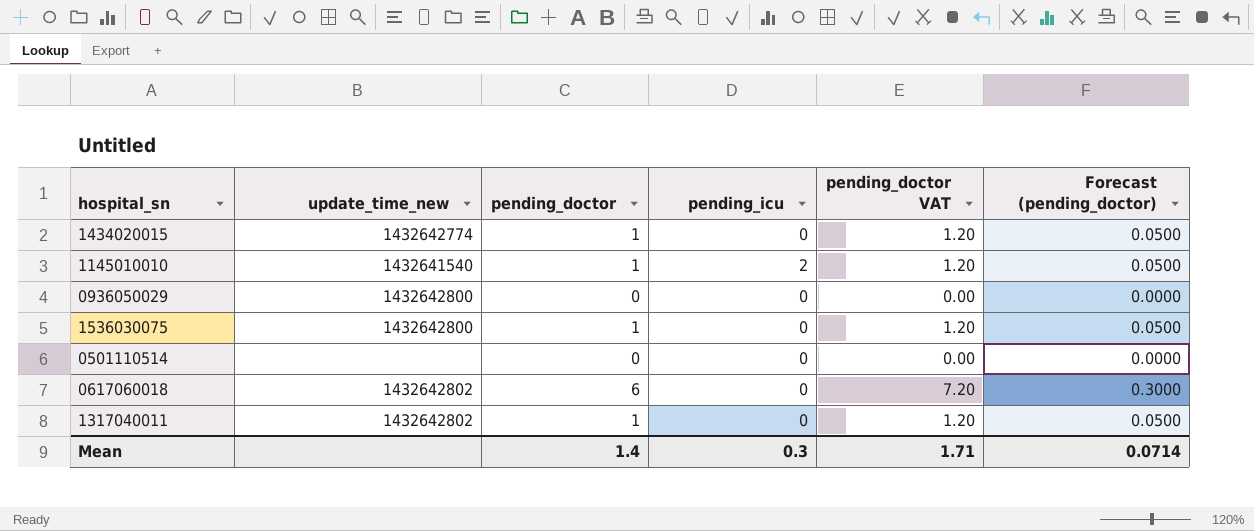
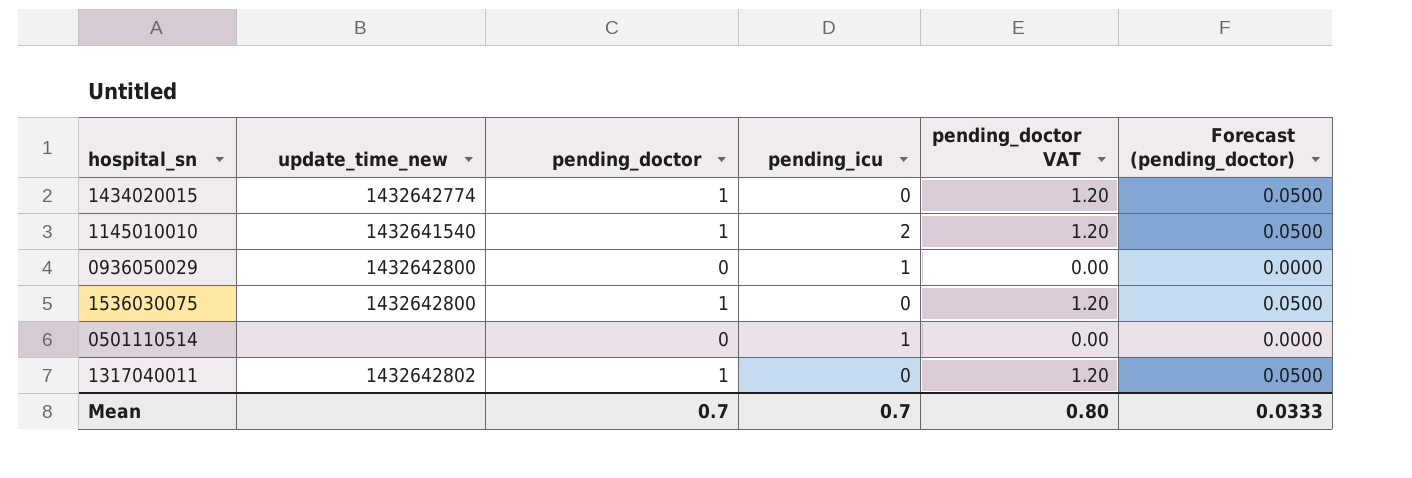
row 0617060018: 1432642802 | 6 | 0 | 7.20 | 0.3000 -> none
0936050029 | pending_icu: 0 -> 1
0501110514 | pending_icu: 0 -> 1
Mean | pending_doctor: 1.4 -> 0.7
Mean | pending_icu: 0.3 -> 0.7
Mean | pending_doctor VAT: 1.71 -> 0.80
Mean | Forecast (pending_doctor): 0.0714 -> 0.0333

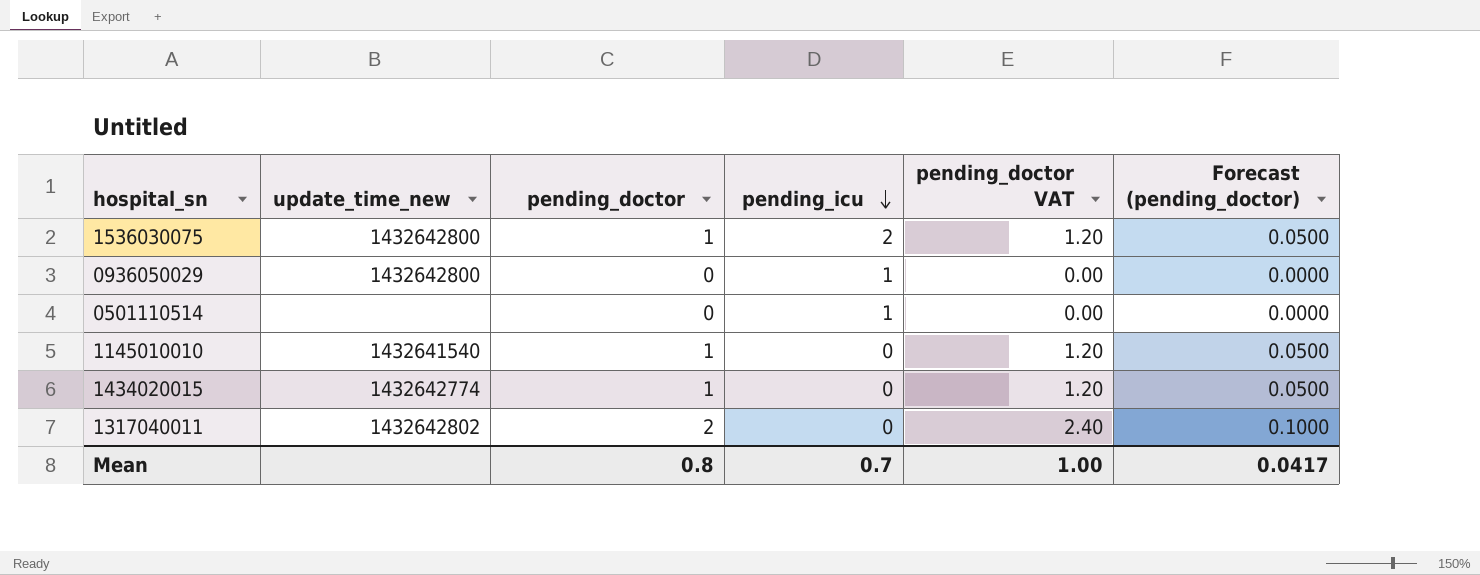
row order: none -> pending_icu descending
1536030075 | pending_icu: 0 -> 2
1145010010 | pending_icu: 2 -> 0
1317040011 | pending_doctor: 1 -> 2
1317040011 | pending_doctor VAT: 1.20 -> 2.40
1317040011 | Forecast (pending_doctor): 0.0500 -> 0.1000
Mean | pending_doctor: 0.7 -> 0.8
Mean | pending_doctor VAT: 0.80 -> 1.00
Mean | Forecast (pending_doctor): 0.0333 -> 0.0417

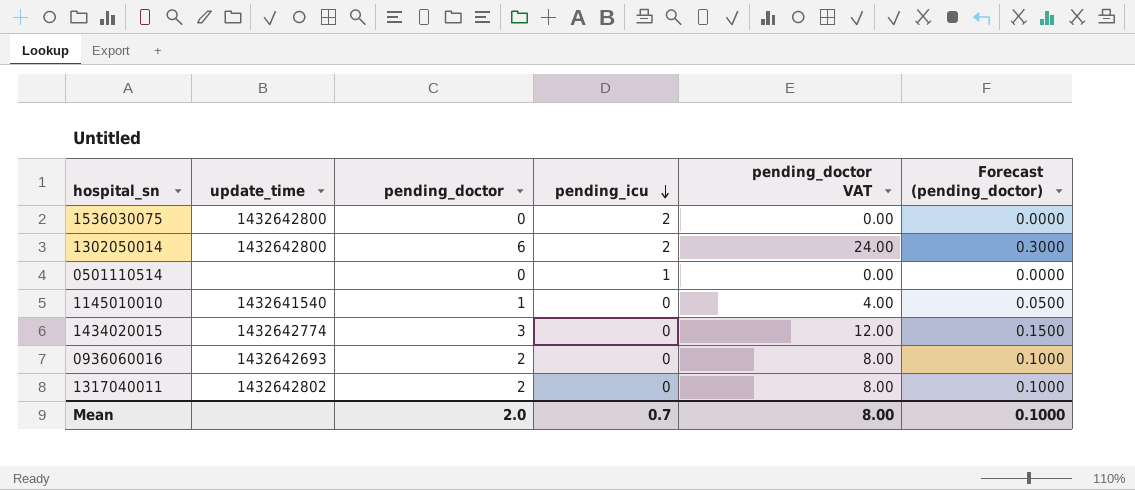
column name: update_time_new -> update_time
column pending_doctor VAT | formula: [pending_doctor] * 1.2 -> [pending_doctor] * 4
row 0936050029: 1432642800 | 0 | 1 | 0.00 | 0.0000 -> none
1536030075 | pending_doctor: 1 -> 0
1536030075 | Forecast (pending_doctor): 0.0500 -> 0.0000
row 1302050014: none -> 1432642800 | 6 | 2 | 24.00 | 0.3000
1434020015 | pending_doctor: 1 -> 3
1434020015 | Forecast (pending_doctor): 0.0500 -> 0.1500
row 0936060016: none -> 1432642693 | 2 | 0 | 8.00 | 0.1000
Mean | pending_doctor: 0.8 -> 2.0
Mean | pending_doctor VAT: 1.00 -> 8.00
Mean | Forecast (pending_doctor): 0.0417 -> 0.1000

